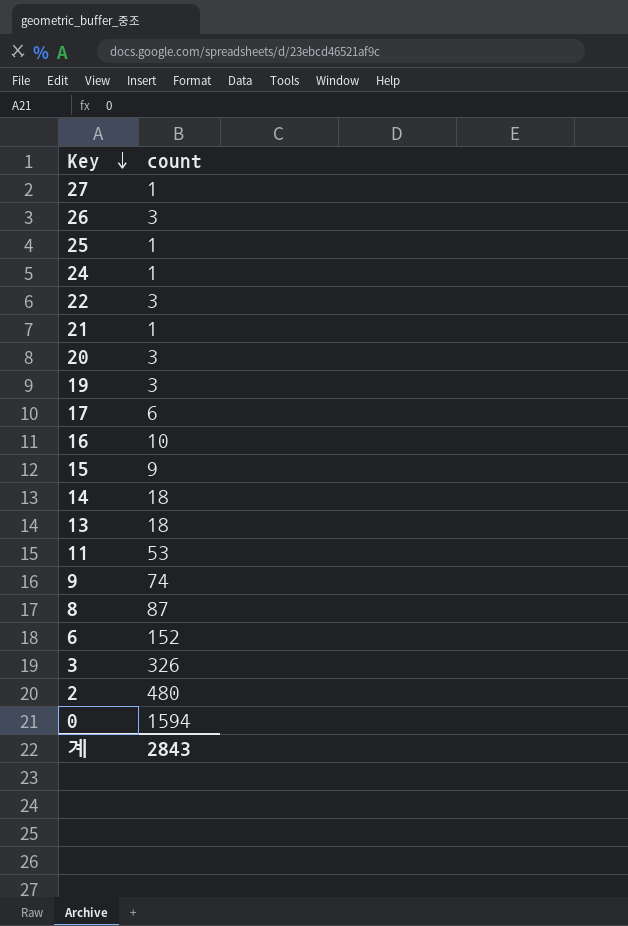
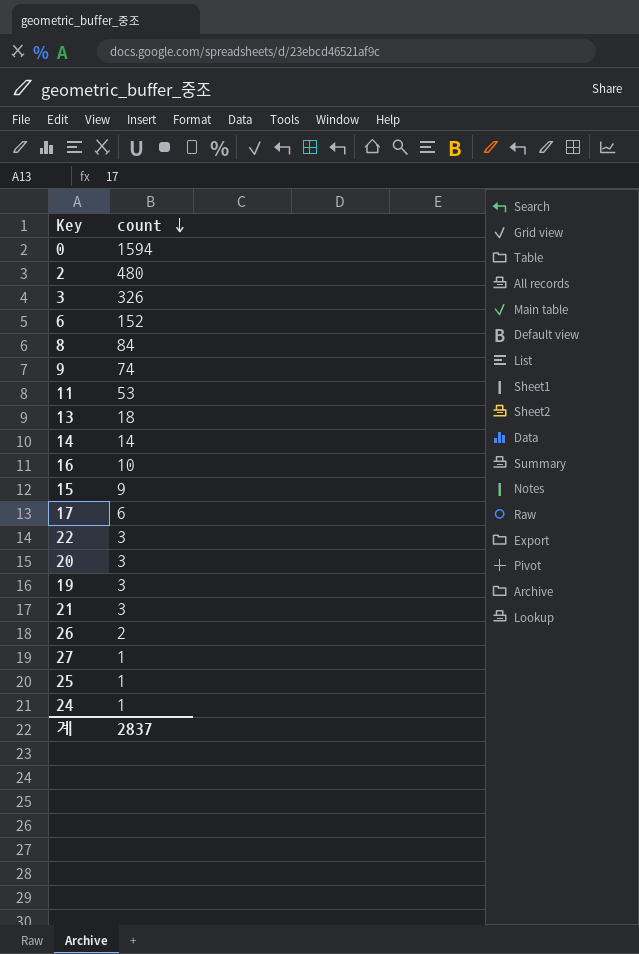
row order: Key descending -> count descending
8 | count: 87 -> 84
14 | count: 18 -> 14
21 | count: 1 -> 3
26 | count: 3 -> 2
계 | count: 2843 -> 2837

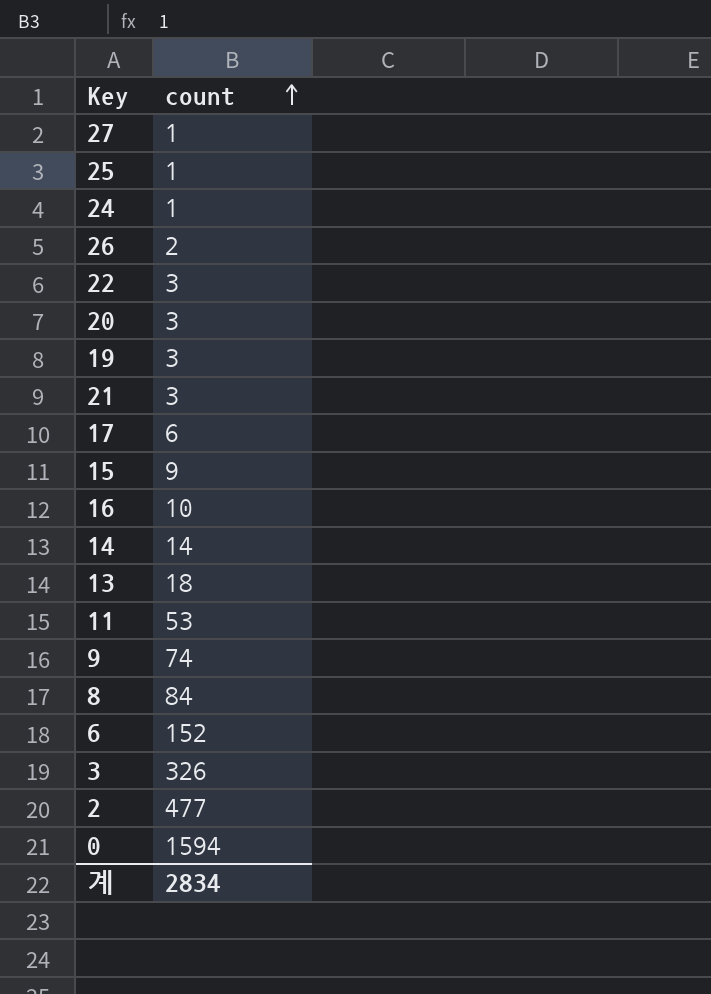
row order: count descending -> count ascending
2 | count: 480 -> 477
계 | count: 2837 -> 2834

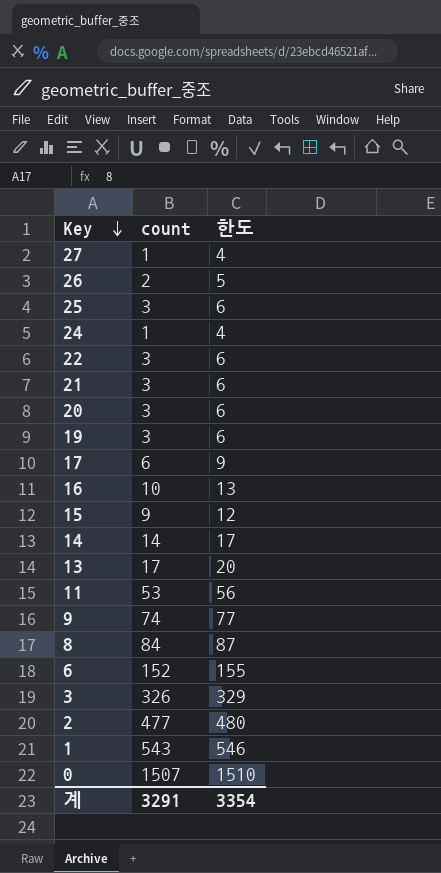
row order: count ascending -> Key descending
column 한도 | formula: none -> [count] + 3
25 | count: 1 -> 3
13 | count: 18 -> 17
row 1: none -> 543 | 546
0 | count: 1594 -> 1507
계 | count: 2834 -> 3291

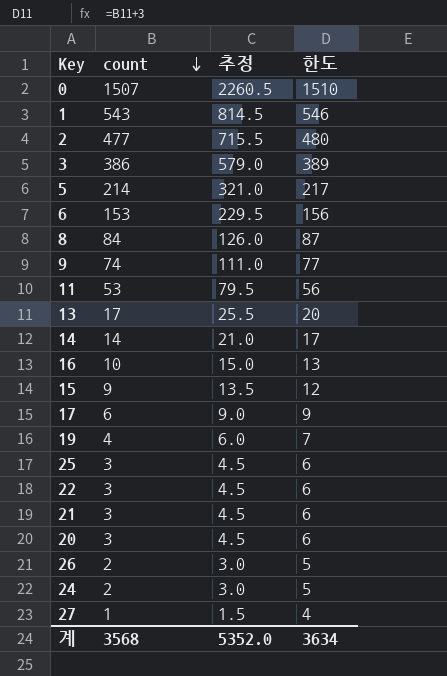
row order: Key descending -> count descending
column 추정 | formula: none -> [count] * 1.5
3 | count: 326 -> 386
3 | 한도: 329 -> 389
row 5: none -> 214 | 321.0 | 217
6 | count: 152 -> 153
6 | 한도: 155 -> 156
19 | count: 3 -> 4
19 | 한도: 6 -> 7
24 | count: 1 -> 2
24 | 한도: 4 -> 5
계 | count: 3291 -> 3568
계 | 한도: 3354 -> 3634

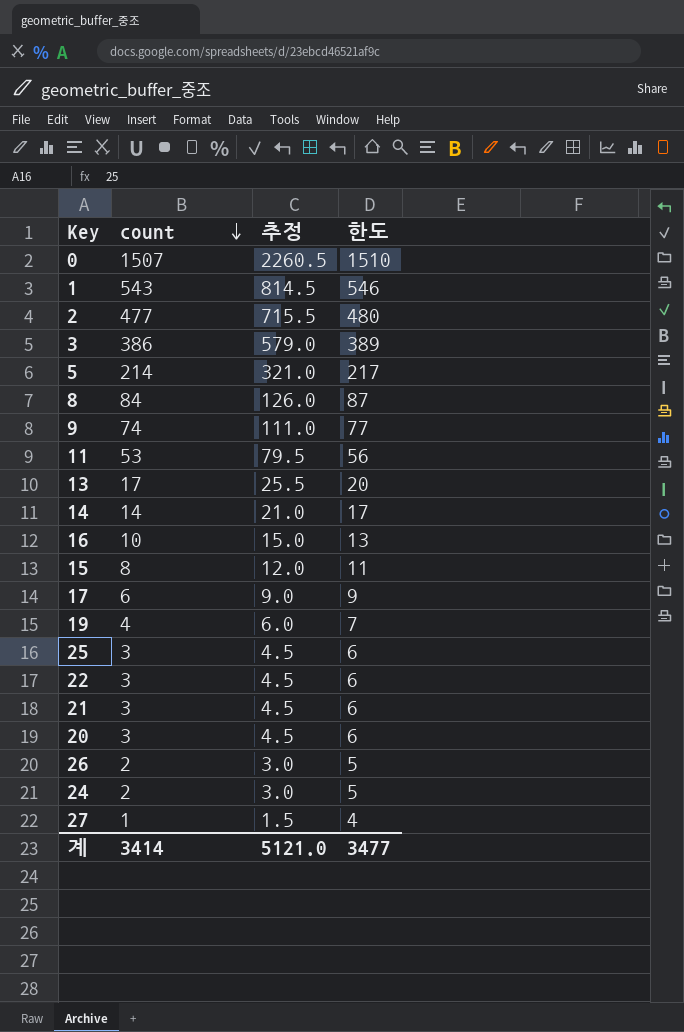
row 6: 153 | 229.5 | 156 -> none
15 | count: 9 -> 8
15 | 추정: 13.5 -> 12.0
15 | 한도: 12 -> 11
계 | count: 3568 -> 3414
계 | 추정: 5352.0 -> 5121.0
계 | 한도: 3634 -> 3477

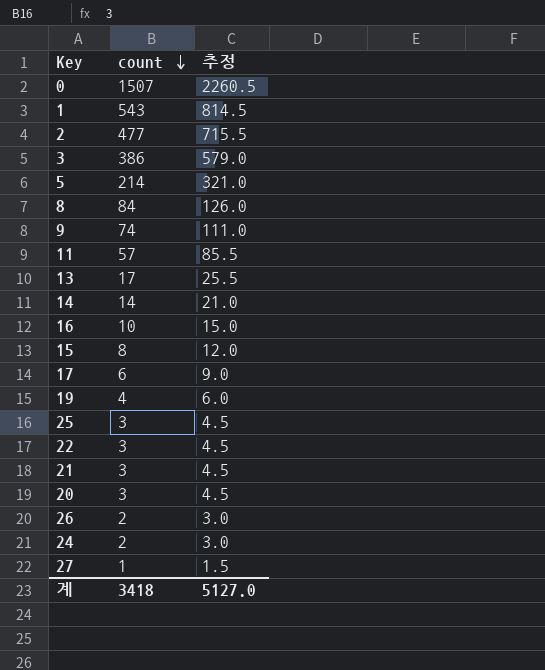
column 한도 | formula: [count] + 3 -> none
11 | count: 53 -> 57
11 | 추정: 79.5 -> 85.5
계 | count: 3414 -> 3418
계 | 추정: 5121.0 -> 5127.0

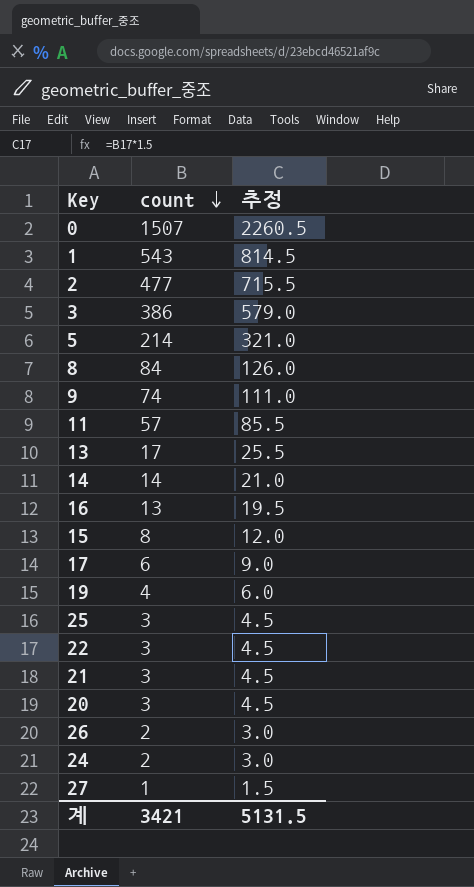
16 | count: 10 -> 13
16 | 추정: 15.0 -> 19.5
계 | count: 3418 -> 3421
계 | 추정: 5127.0 -> 5131.5

